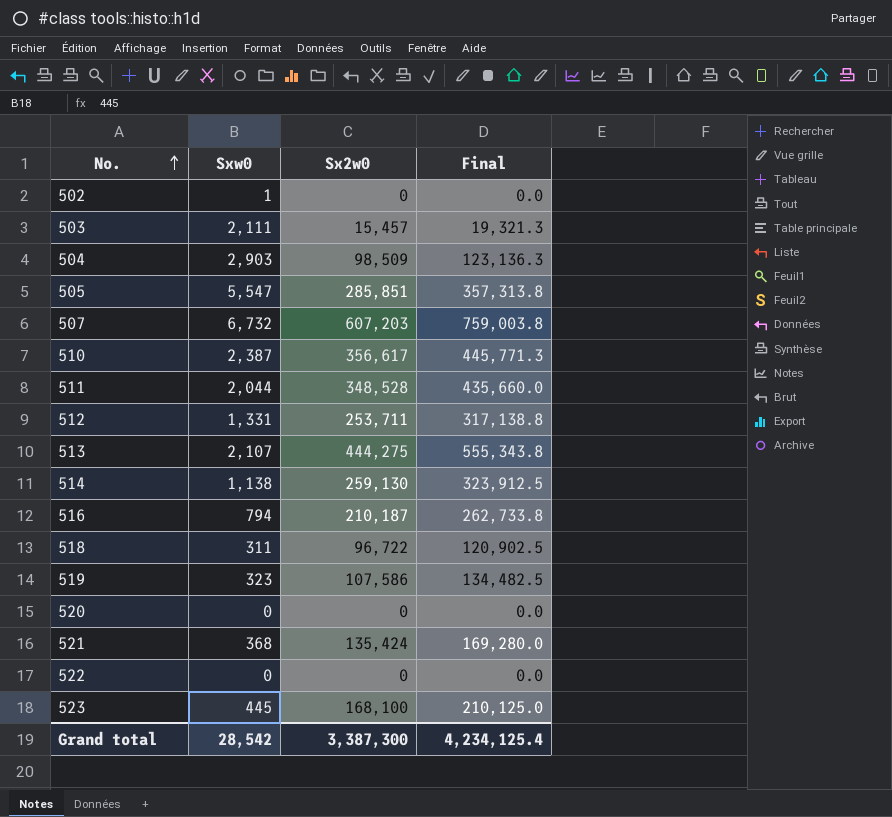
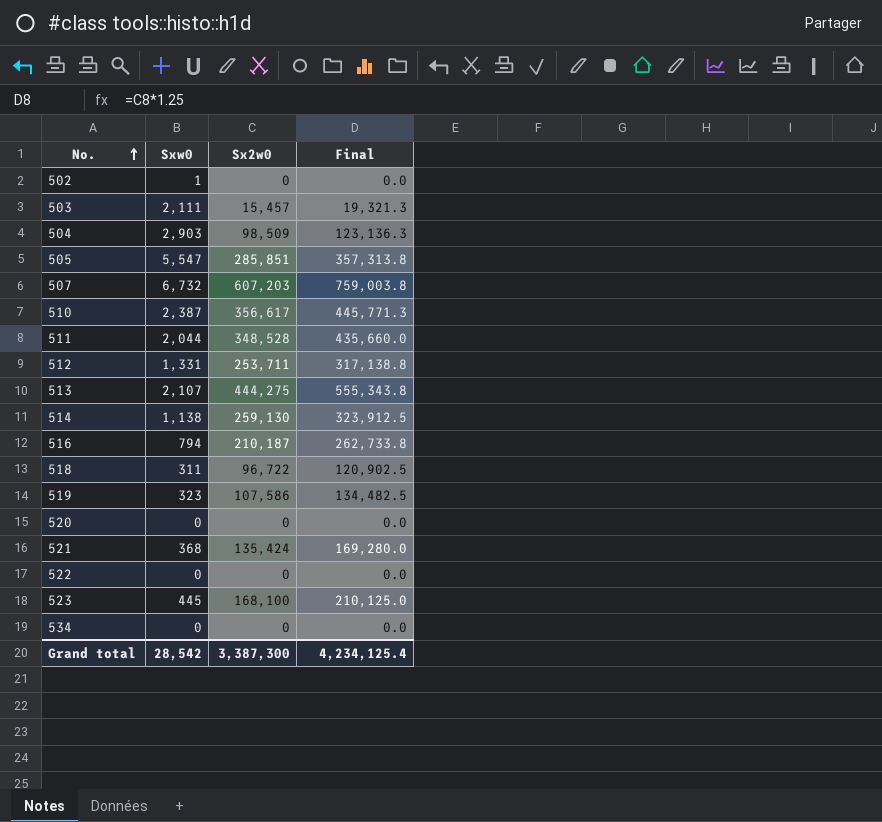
row 534: none -> 0 | 0 | 0.0

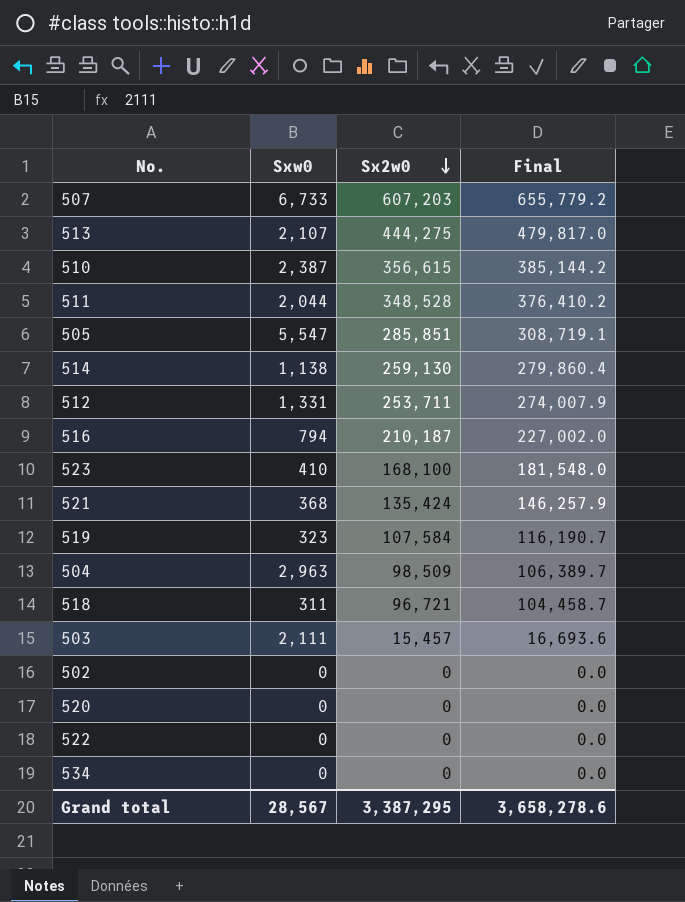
row order: No. ascending -> Sx2w0 descending
column Final | formula: [Sx2w0] * 1.25 -> [Sx2w0] * 1.08
507 | Sxw0: 6,732 -> 6,733
510 | Sx2w0: 356,617 -> 356,615
523 | Sxw0: 445 -> 410
519 | Sx2w0: 107,586 -> 107,584
504 | Sxw0: 2,903 -> 2,963
518 | Sx2w0: 96,722 -> 96,721
502 | Sxw0: 1 -> 0
Grand total | Sxw0: 28,542 -> 28,567
Grand total | Sx2w0: 3,387,300 -> 3,387,295
Grand total | Final: 4,234,125.4 -> 3,658,278.6

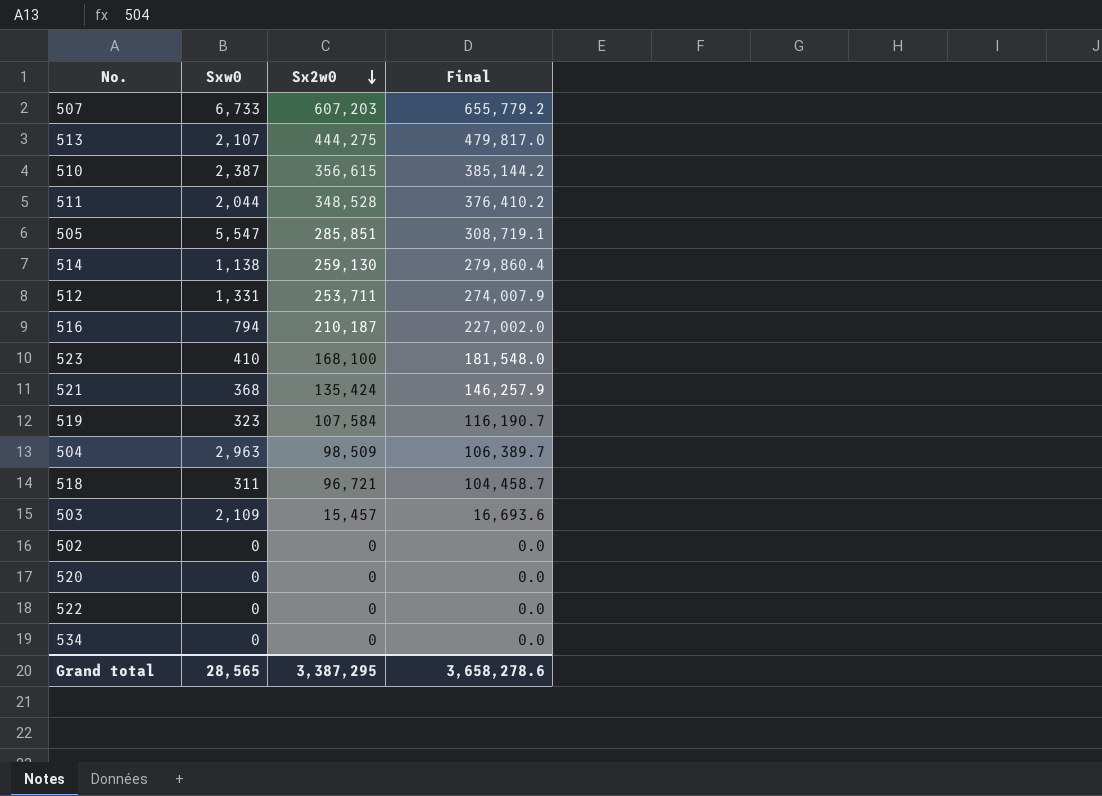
503 | Sxw0: 2,111 -> 2,109
Grand total | Sxw0: 28,567 -> 28,565

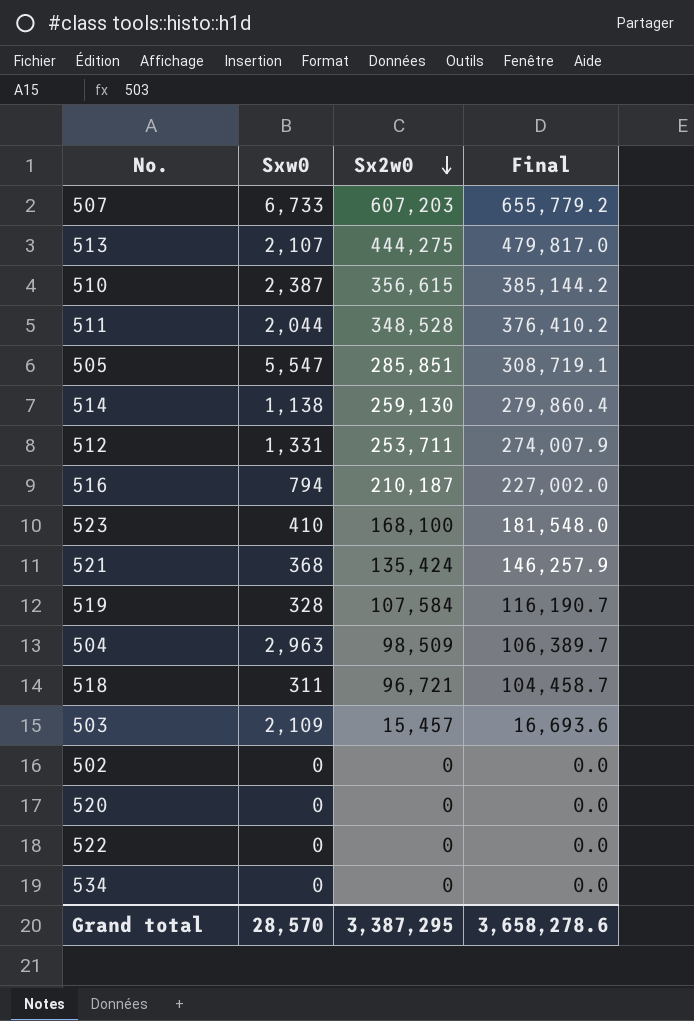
519 | Sxw0: 323 -> 328
Grand total | Sxw0: 28,565 -> 28,570

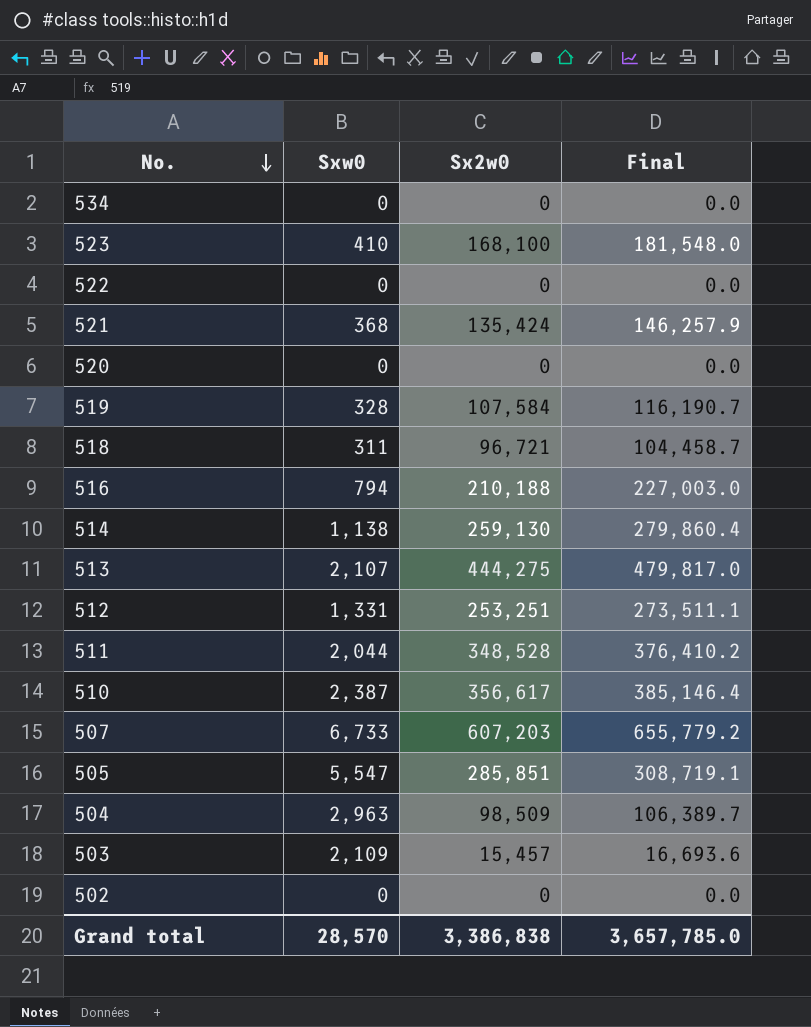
row order: Sx2w0 descending -> No. descending
516 | Sx2w0: 210,187 -> 210,188
516 | Final: 227,002.0 -> 227,003.0
512 | Sx2w0: 253,711 -> 253,251
512 | Final: 274,007.9 -> 273,511.1
510 | Sx2w0: 356,615 -> 356,617
510 | Final: 385,144.2 -> 385,146.4
Grand total | Sx2w0: 3,387,295 -> 3,386,838
Grand total | Final: 3,658,278.6 -> 3,657,785.0

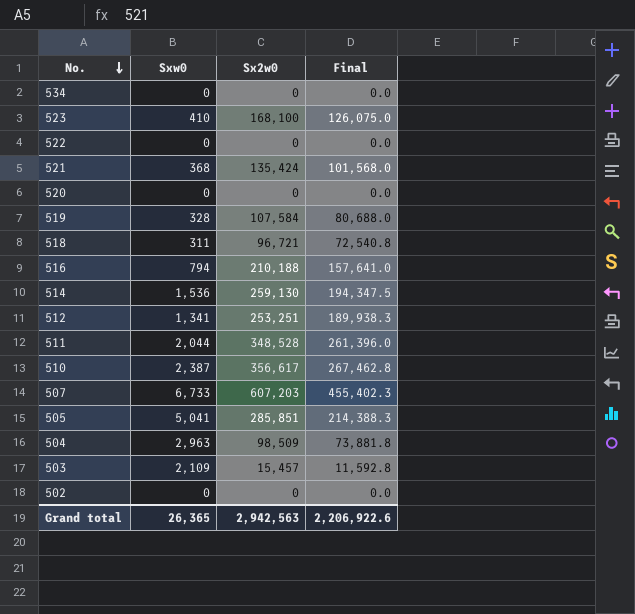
column Final | formula: [Sx2w0] * 1.08 -> [Sx2w0] * 0.75
row 513: 2,107 | 444,275 | 479,817.0 -> none
514 | Sxw0: 1,138 -> 1,536
512 | Sxw0: 1,331 -> 1,341
505 | Sxw0: 5,547 -> 5,041
Grand total | Sxw0: 28,570 -> 26,365
Grand total | Sx2w0: 3,386,838 -> 2,942,563
Grand total | Final: 3,657,785.0 -> 2,206,922.6

